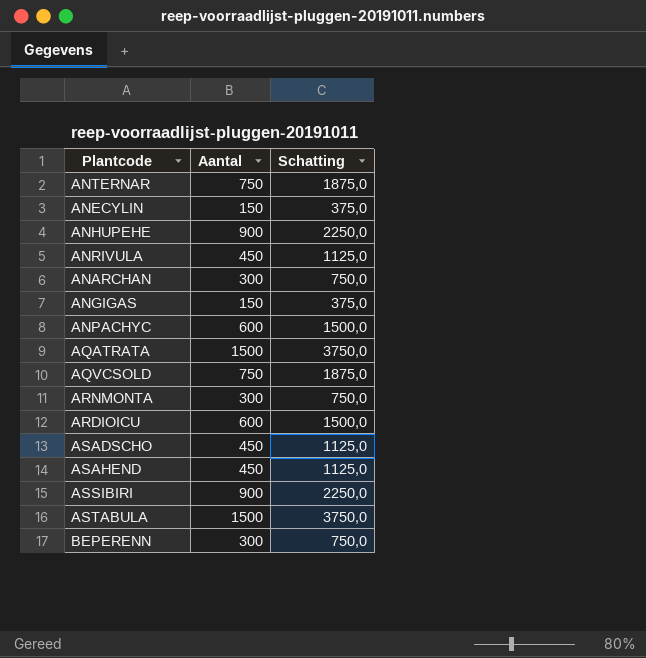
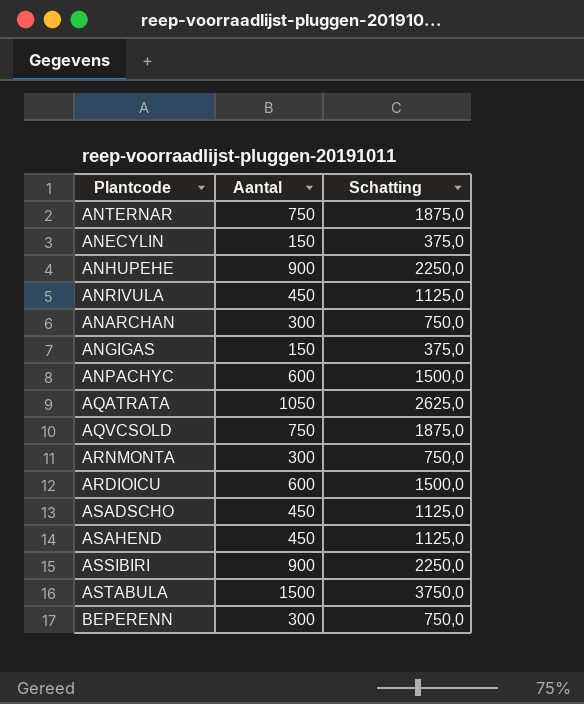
AQATRATA | Aantal: 1500 -> 1050
AQATRATA | Schatting: 3750,0 -> 2625,0

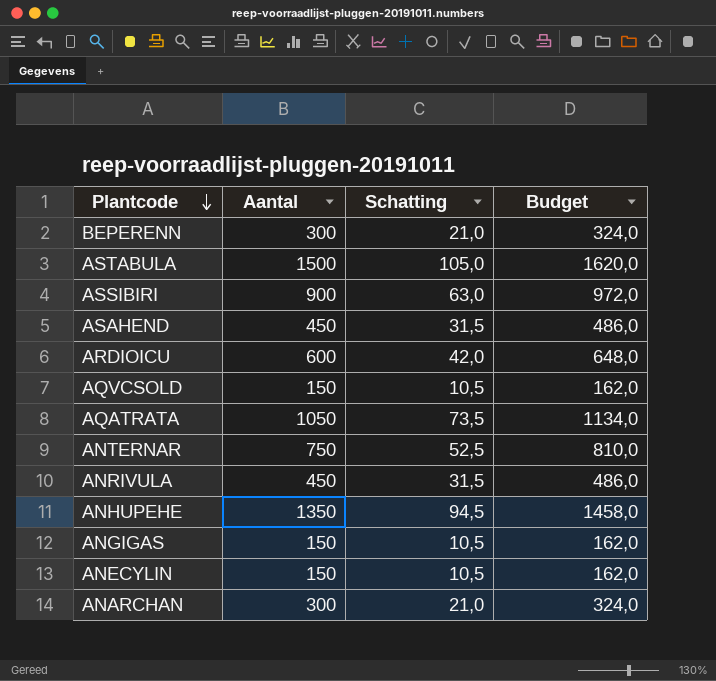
row order: none -> Plantcode descending
column Schatting | formula: [Aantal] * 2,5 -> [Aantal] * 0,07
column Budget | formula: none -> [Aantal] * 1,08
row ANPACHYC: 600 | 1500,0 -> none
row ARNMONTA: 300 | 750,0 -> none
row ASADSCHO: 450 | 1125,0 -> none
AQVCSOLD | Aantal: 750 -> 150
ANHUPEHE | Aantal: 900 -> 1350

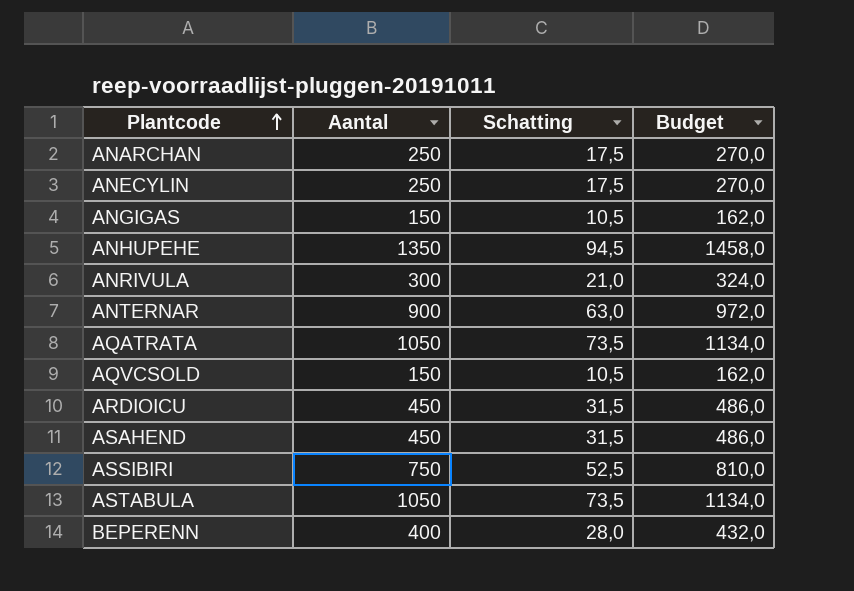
row order: Plantcode descending -> Plantcode ascending
ANARCHAN | Aantal: 300 -> 250
ANARCHAN | Schatting: 21,0 -> 17,5
ANARCHAN | Budget: 324,0 -> 270,0
ANECYLIN | Aantal: 150 -> 250
ANECYLIN | Schatting: 10,5 -> 17,5
ANECYLIN | Budget: 162,0 -> 270,0
ANRIVULA | Aantal: 450 -> 300
ANRIVULA | Schatting: 31,5 -> 21,0
ANRIVULA | Budget: 486,0 -> 324,0
ANTERNAR | Aantal: 750 -> 900
ANTERNAR | Schatting: 52,5 -> 63,0
ANTERNAR | Budget: 810,0 -> 972,0
ARDIOICU | Aantal: 600 -> 450
ARDIOICU | Schatting: 42,0 -> 31,5
ARDIOICU | Budget: 648,0 -> 486,0
ASSIBIRI | Aantal: 900 -> 750
ASSIBIRI | Schatting: 63,0 -> 52,5
ASSIBIRI | Budget: 972,0 -> 810,0
ASTABULA | Aantal: 1500 -> 1050
ASTABULA | Schatting: 105,0 -> 73,5
ASTABULA | Budget: 1620,0 -> 1134,0
BEPERENN | Aantal: 300 -> 400
BEPERENN | Schatting: 21,0 -> 28,0
BEPERENN | Budget: 324,0 -> 432,0

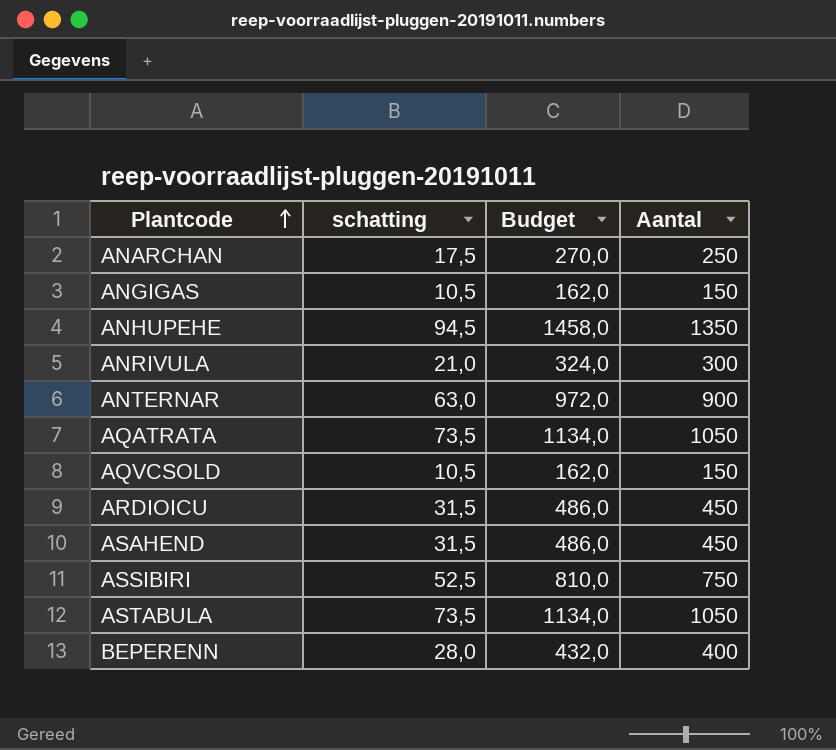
column name: Schatting -> schatting
column Aantal | position: 2 -> 4
row ANECYLIN: 250 | 17,5 | 270,0 -> none

